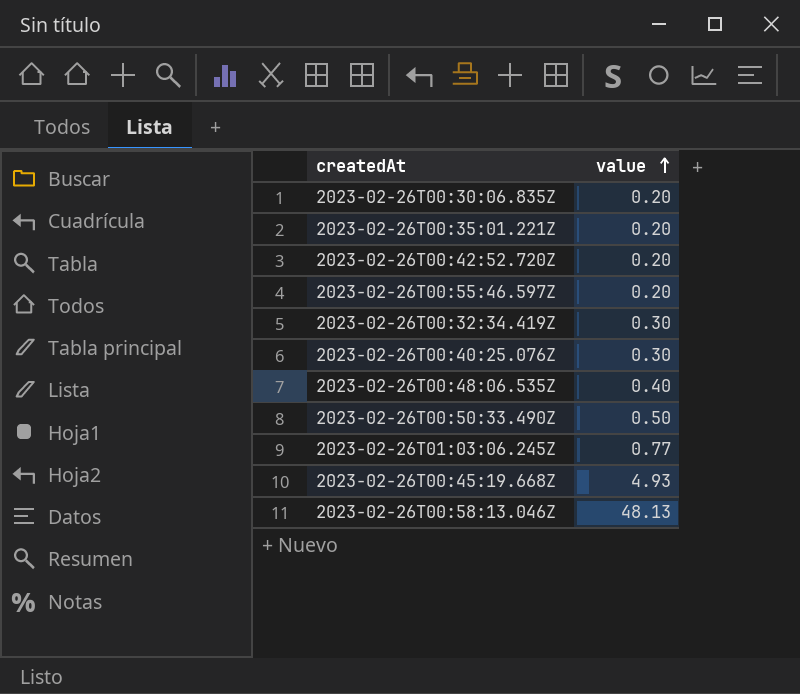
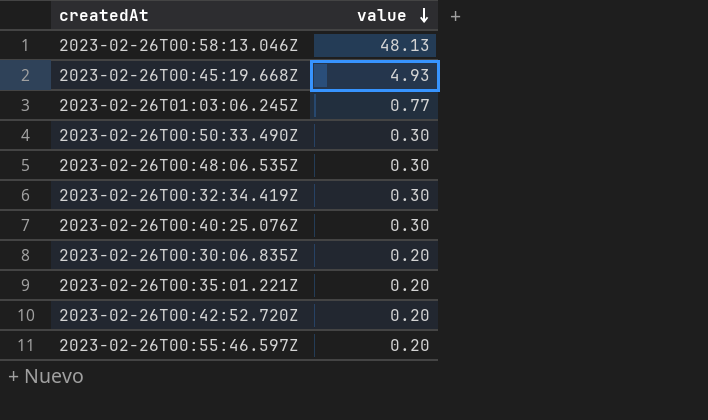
row order: value ascending -> value descending
2023-02-26T00:50:33.490Z | value: 0.50 -> 0.30
2023-02-26T00:48:06.535Z | value: 0.40 -> 0.30

